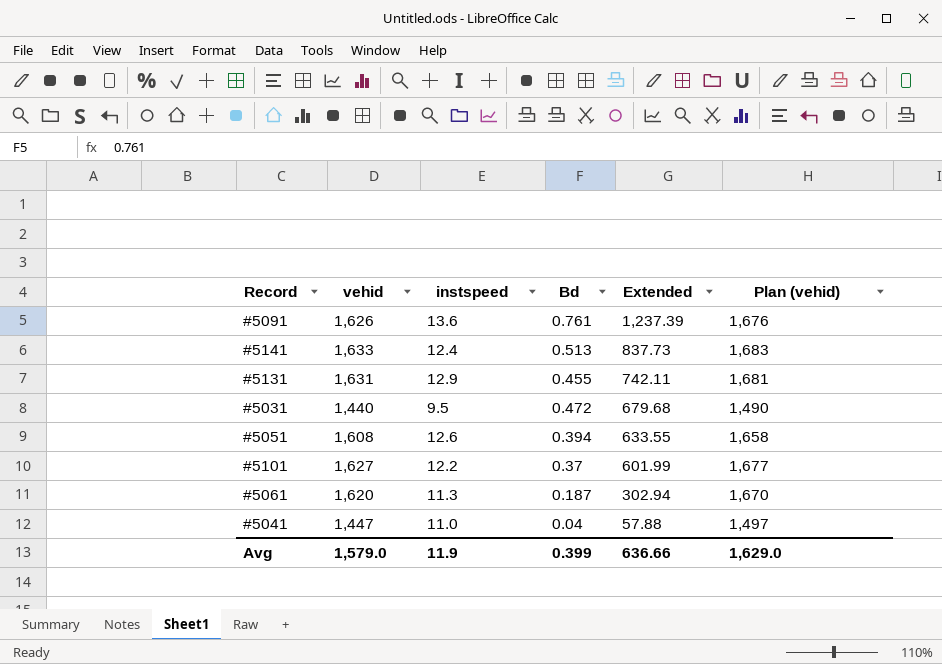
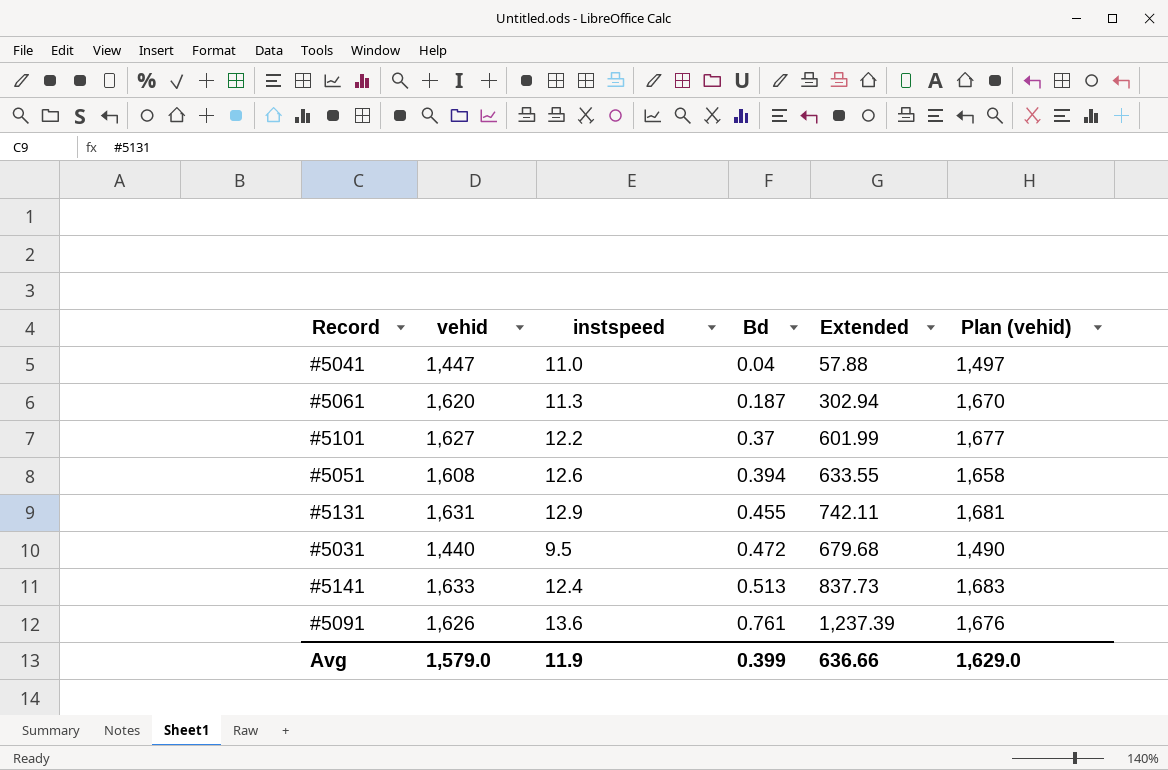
row order: Extended descending -> Bd ascending

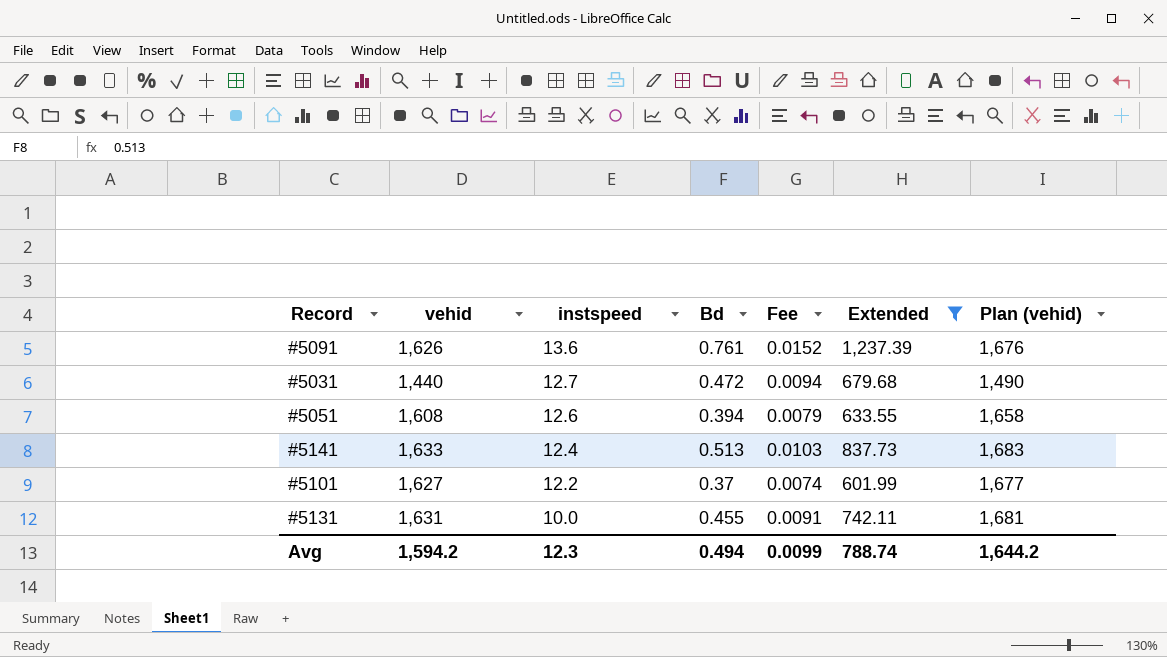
filter: none -> Extended >= 601.99
row order: Bd ascending -> instspeed descending
column Fee | formula: none -> [Bd] * 0.02
#5031 | instspeed: 9.5 -> 12.7
#5131 | instspeed: 12.9 -> 10.0
Avg | vehid: 1,579.0 -> 1,594.2
Avg | instspeed: 11.9 -> 12.3
Avg | Bd: 0.399 -> 0.494
Avg | Extended: 636.66 -> 788.74
Avg | Plan (vehid): 1,629.0 -> 1,644.2

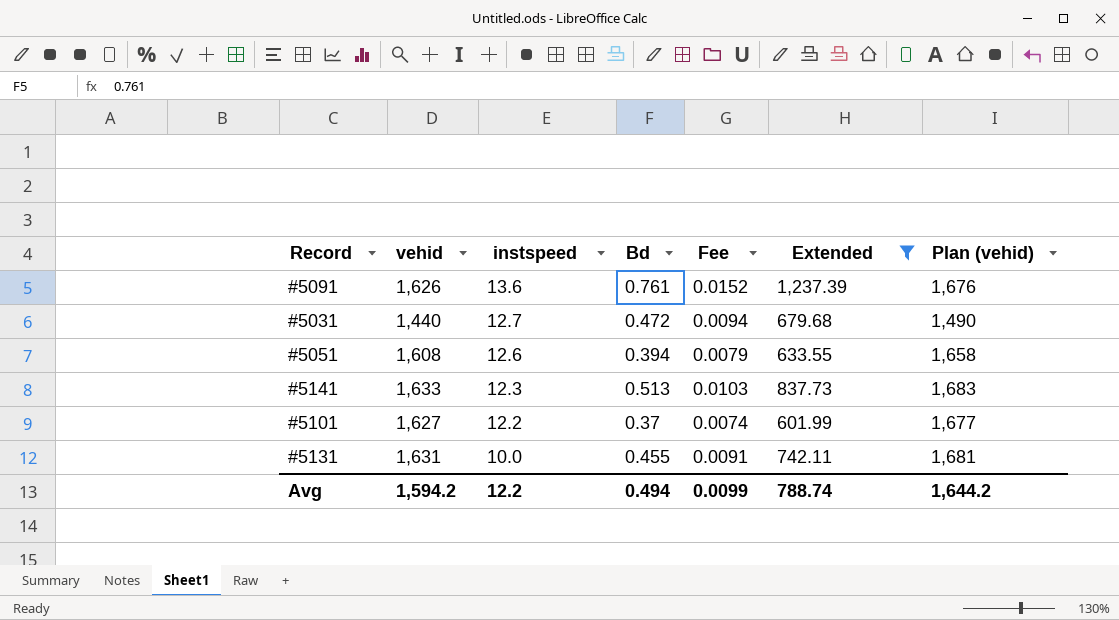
#5141 | instspeed: 12.4 -> 12.3
Avg | instspeed: 12.3 -> 12.2

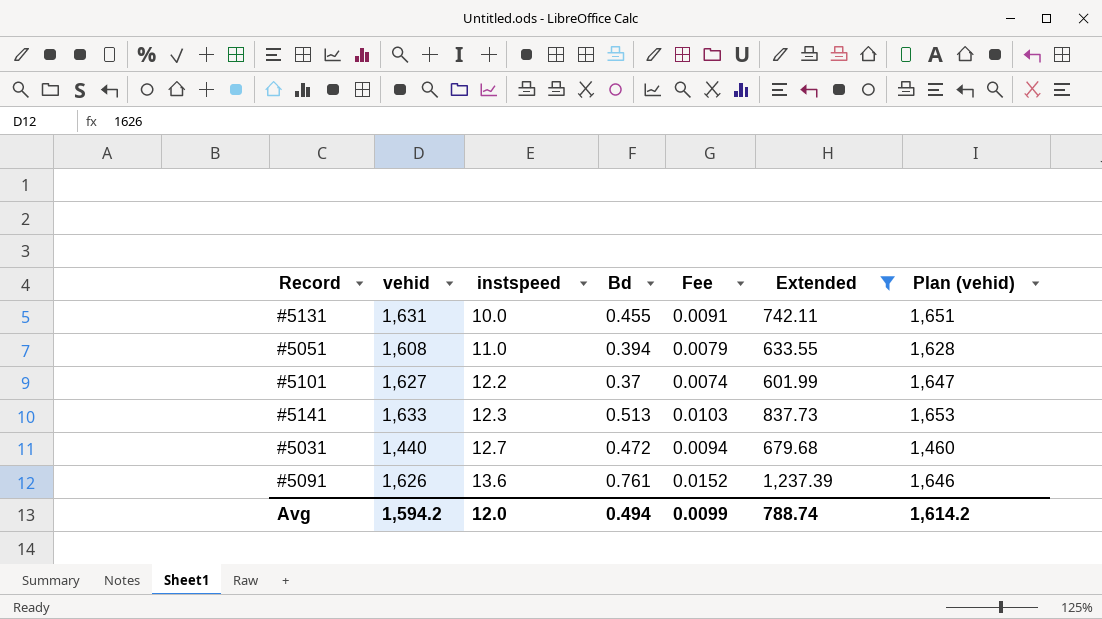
row order: instspeed descending -> instspeed ascending
column Plan (vehid) | formula: [vehid] + 50 -> [vehid] + 20
#5051 | instspeed: 12.6 -> 11.0
Avg | instspeed: 12.2 -> 12.0
Avg | Plan (vehid): 1,644.2 -> 1,614.2

